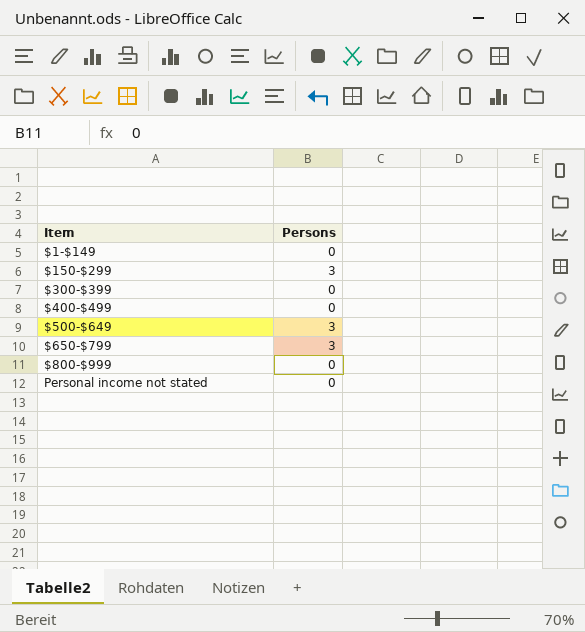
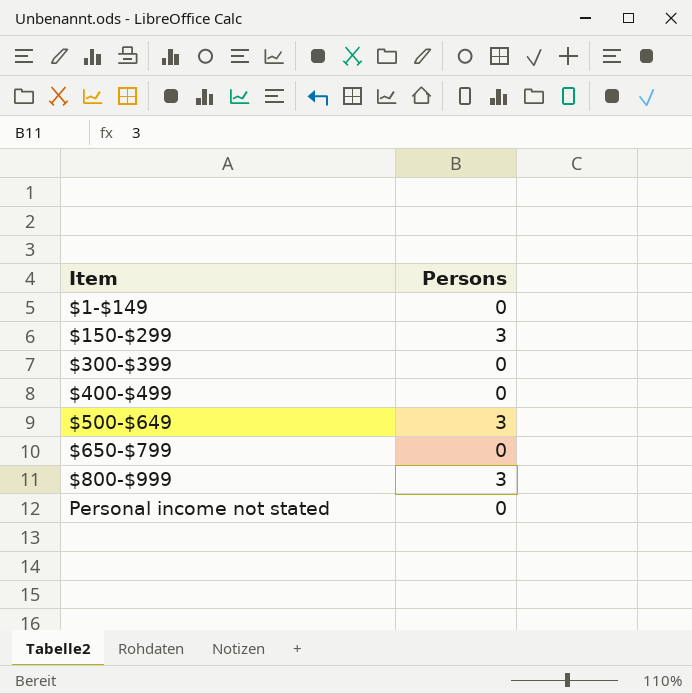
$650-$799 | Persons: 3 -> 0
$800-$999 | Persons: 0 -> 3

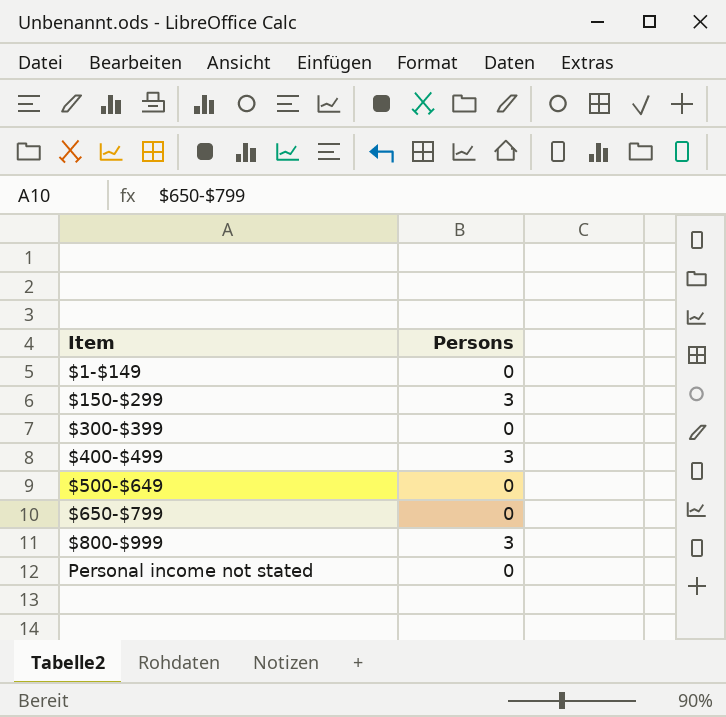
$400-$499 | Persons: 0 -> 3
$500-$649 | Persons: 3 -> 0

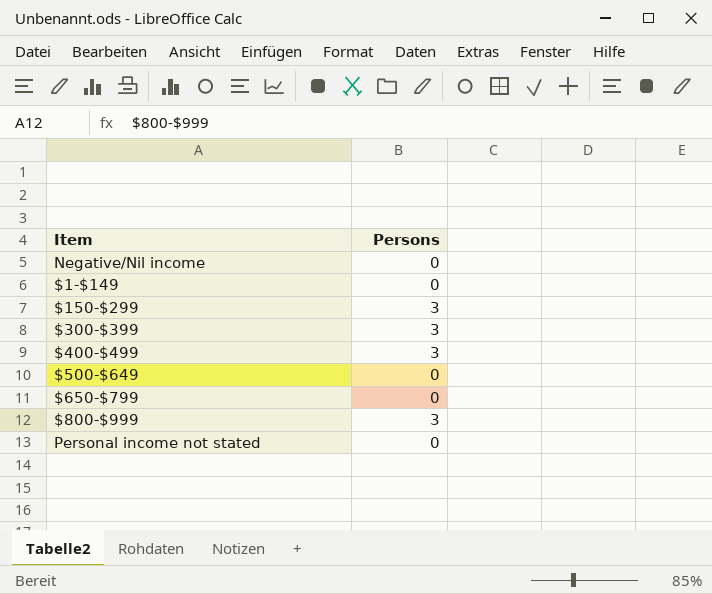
row Negative/Nil income: none -> 0
$300-$399 | Persons: 0 -> 3

